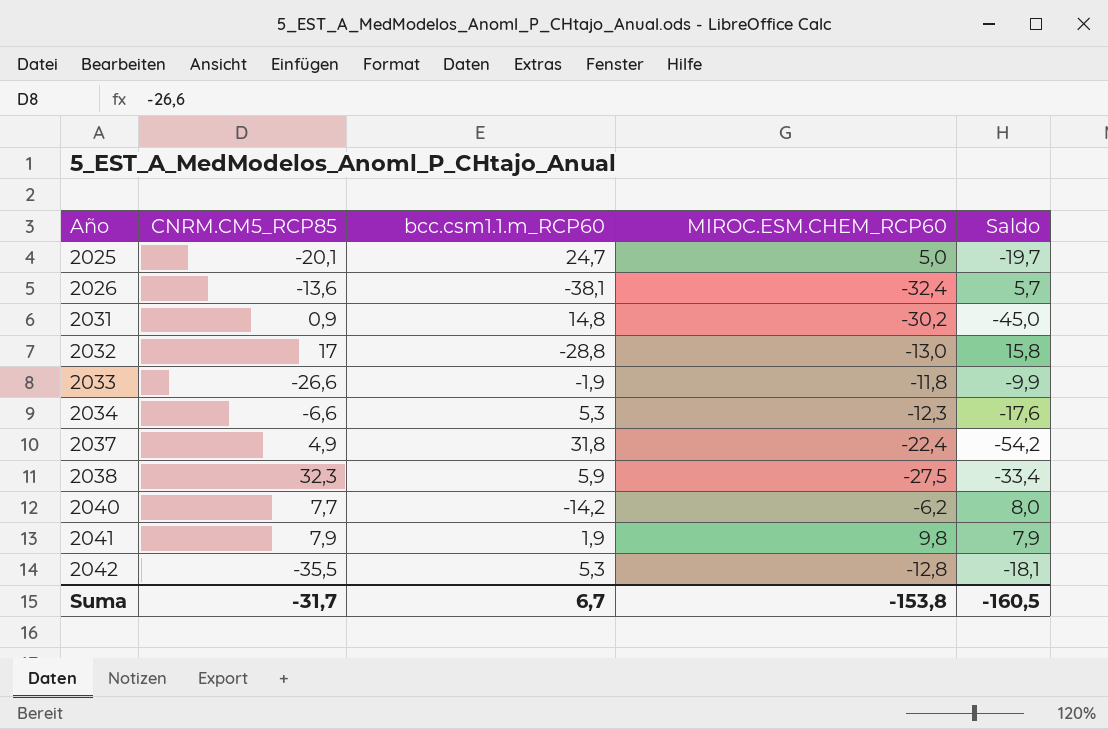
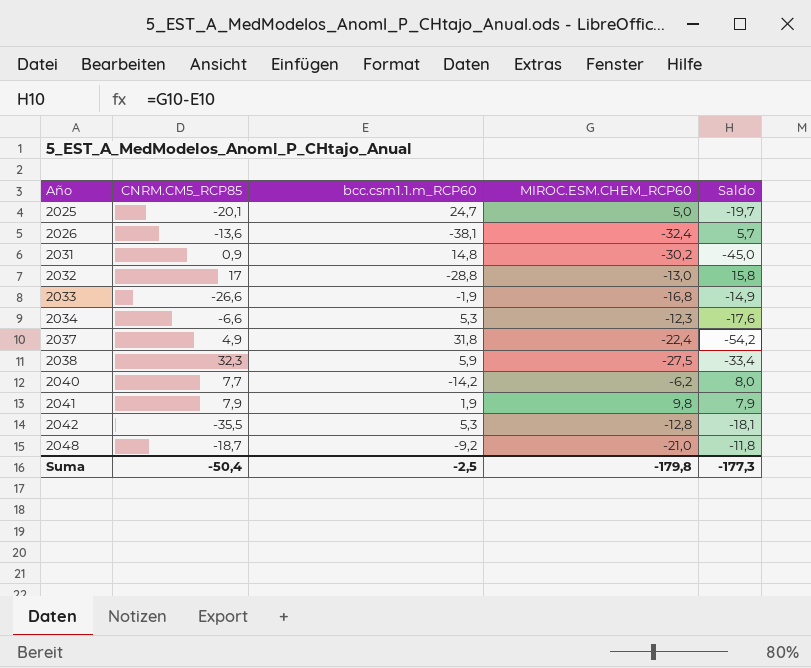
2033 | MIROC.ESM.CHEM_RCP60: -11,8 -> -16,8
2033 | Saldo: -9,9 -> -14,9
row 2048: none -> -18,7 | -9,2 | -21,0 | -11,8
Suma | CNRM.CM5_RCP85: -31,7 -> -50,4
Suma | bcc.csm1.1.m_RCP60: 6,7 -> -2,5
Suma | MIROC.ESM.CHEM_RCP60: -153,8 -> -179,8
Suma | Saldo: -160,5 -> -177,3

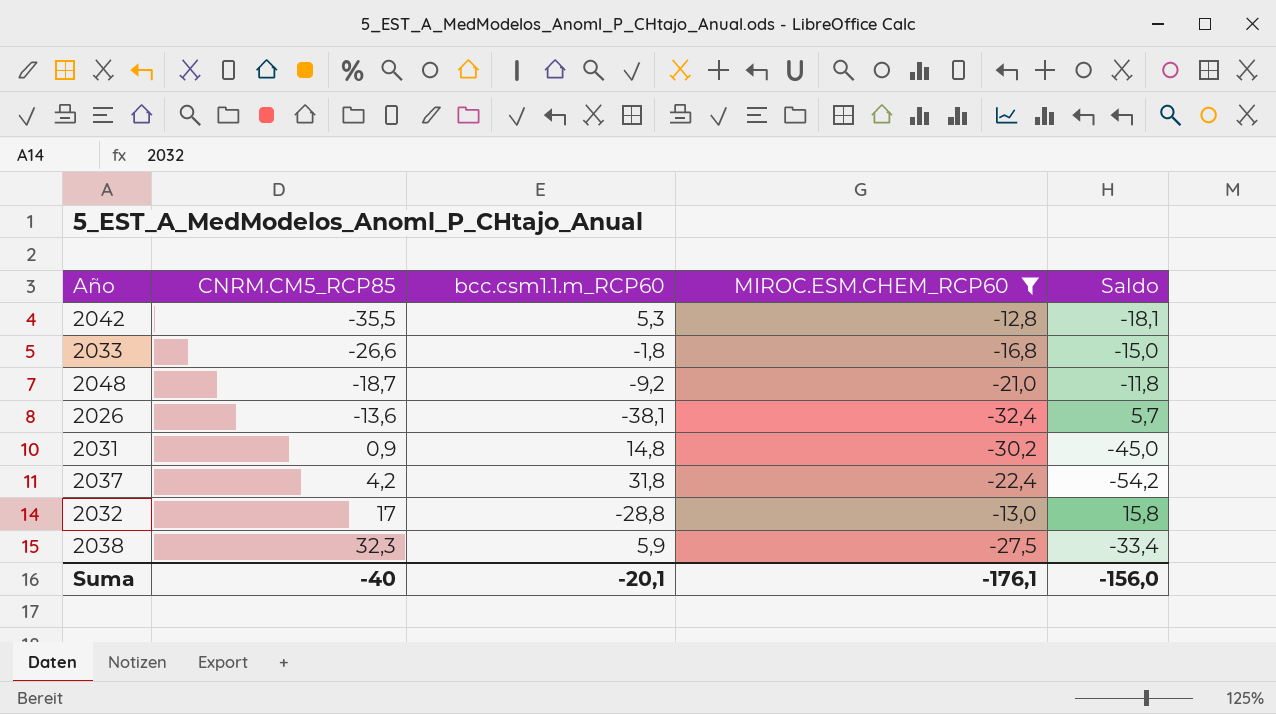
filter: none -> MIROC.ESM.CHEM_RCP60 <= -12,8
row order: Año ascending -> CNRM.CM5_RCP85 ascending
2033 | bcc.csm1.1.m_RCP60: -1,9 -> -1,8
2033 | Saldo: -14,9 -> -15,0
2037 | CNRM.CM5_RCP85: 4,9 -> 4,2
Suma | CNRM.CM5_RCP85: -50,4 -> -40
Suma | bcc.csm1.1.m_RCP60: -2,5 -> -20,1
Suma | MIROC.ESM.CHEM_RCP60: -179,8 -> -176,1
Suma | Saldo: -177,3 -> -156,0

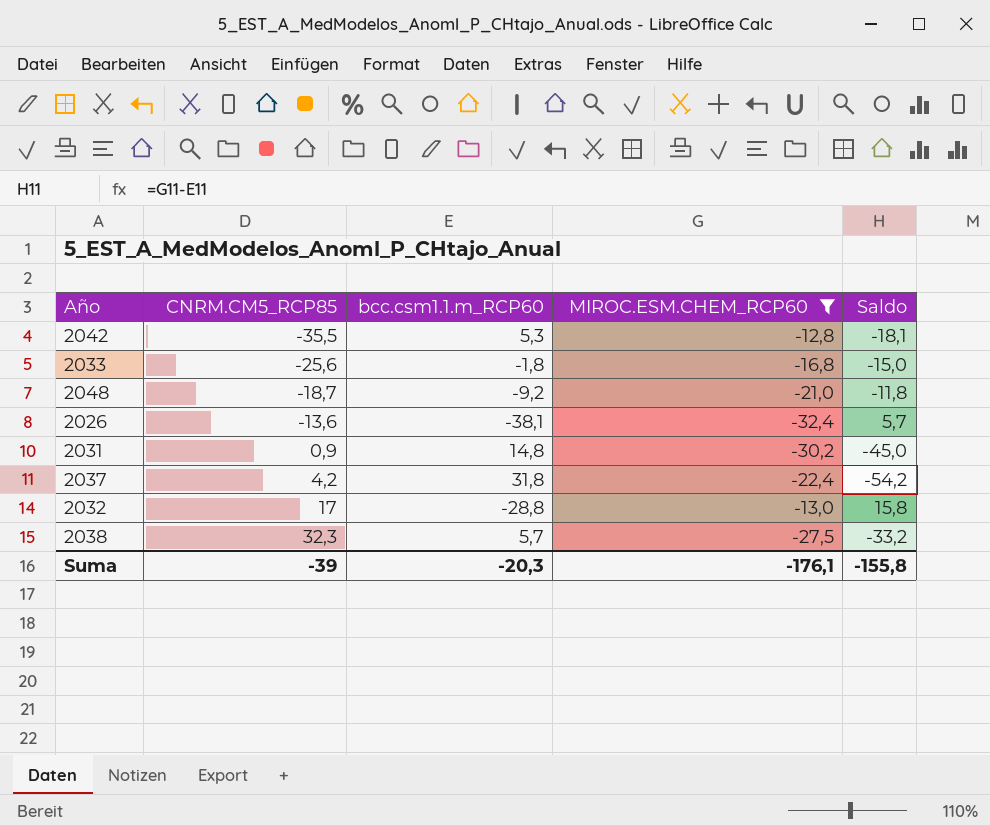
2033 | CNRM.CM5_RCP85: -26,6 -> -25,6
2038 | bcc.csm1.1.m_RCP60: 5,9 -> 5,7
2038 | Saldo: -33,4 -> -33,2
Suma | CNRM.CM5_RCP85: -40 -> -39
Suma | bcc.csm1.1.m_RCP60: -20,1 -> -20,3
Suma | Saldo: -156,0 -> -155,8

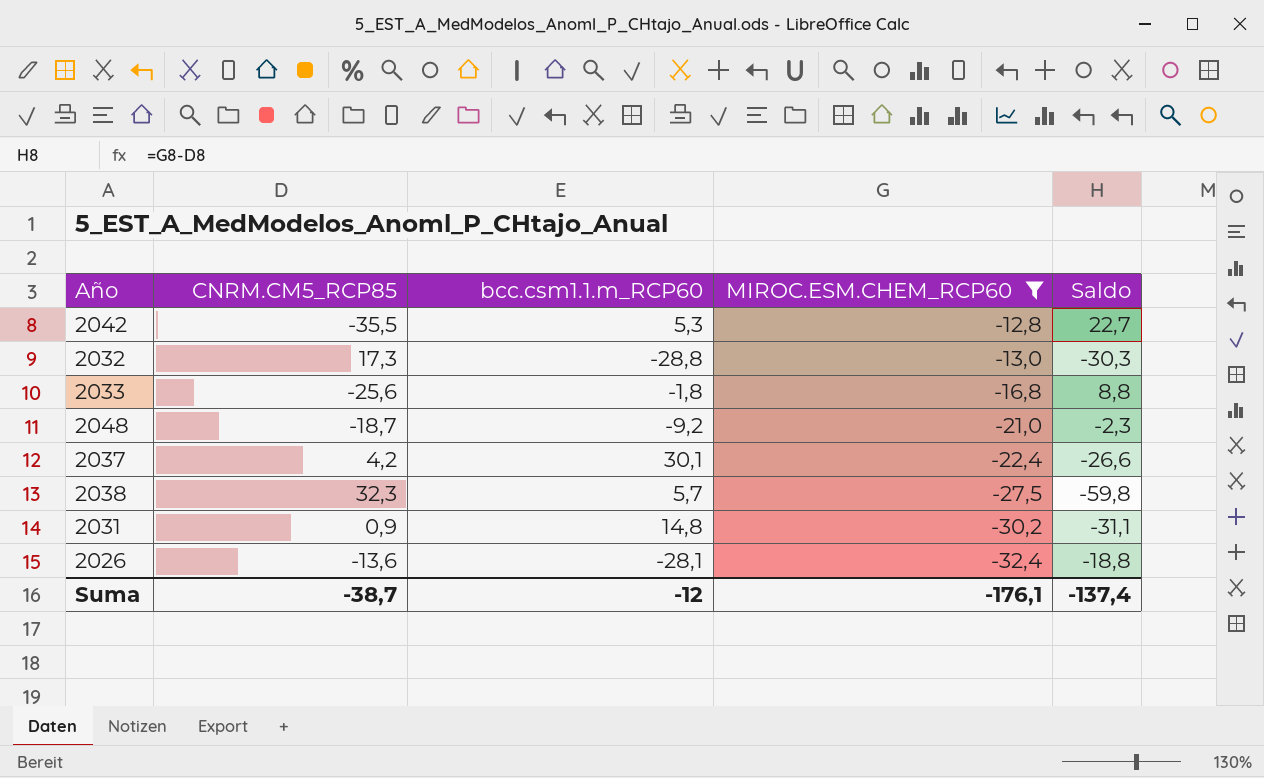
row order: CNRM.CM5_RCP85 ascending -> MIROC.ESM.CHEM_RCP60 descending
column Saldo | formula: [MIROC.ESM.CHEM_RCP60] - [bcc.csm1.1.m_RCP60] -> [MIROC.ESM.CHEM_RCP60] - [CNRM.CM5_RCP85]
2032 | CNRM.CM5_RCP85: 17 -> 17,3
2037 | bcc.csm1.1.m_RCP60: 31,8 -> 30,1
2026 | bcc.csm1.1.m_RCP60: -38,1 -> -28,1
Suma | CNRM.CM5_RCP85: -39 -> -38,7
Suma | bcc.csm1.1.m_RCP60: -20,3 -> -12
Suma | Saldo: -155,8 -> -137,4

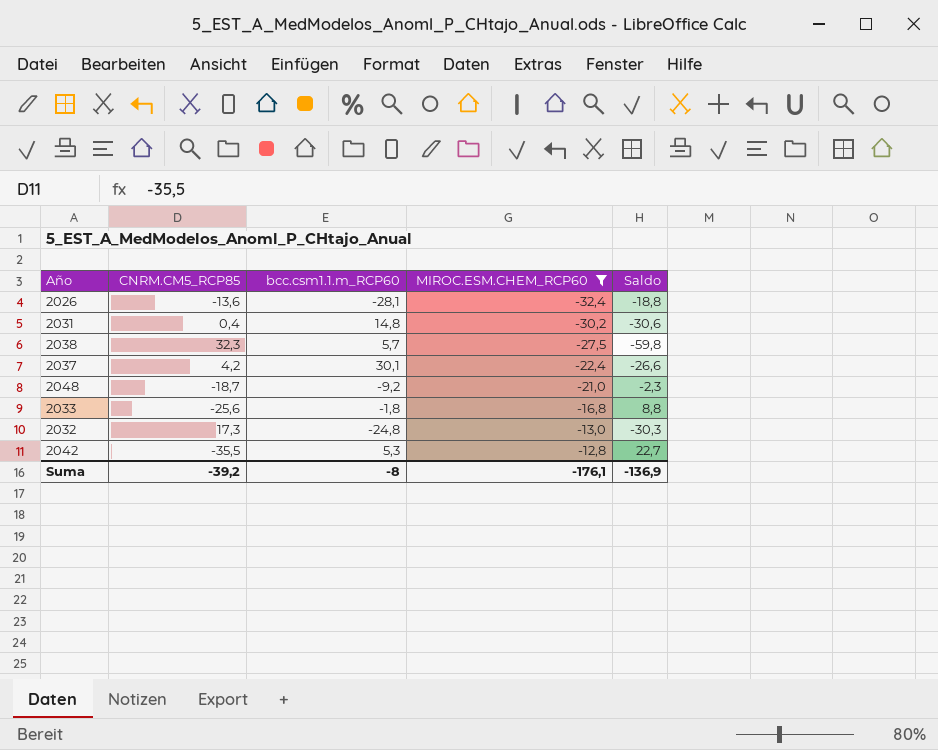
row order: MIROC.ESM.CHEM_RCP60 descending -> MIROC.ESM.CHEM_RCP60 ascending
2031 | CNRM.CM5_RCP85: 0,9 -> 0,4
2031 | Saldo: -31,1 -> -30,6
2032 | bcc.csm1.1.m_RCP60: -28,8 -> -24,8
Suma | CNRM.CM5_RCP85: -38,7 -> -39,2
Suma | bcc.csm1.1.m_RCP60: -12 -> -8
Suma | Saldo: -137,4 -> -136,9

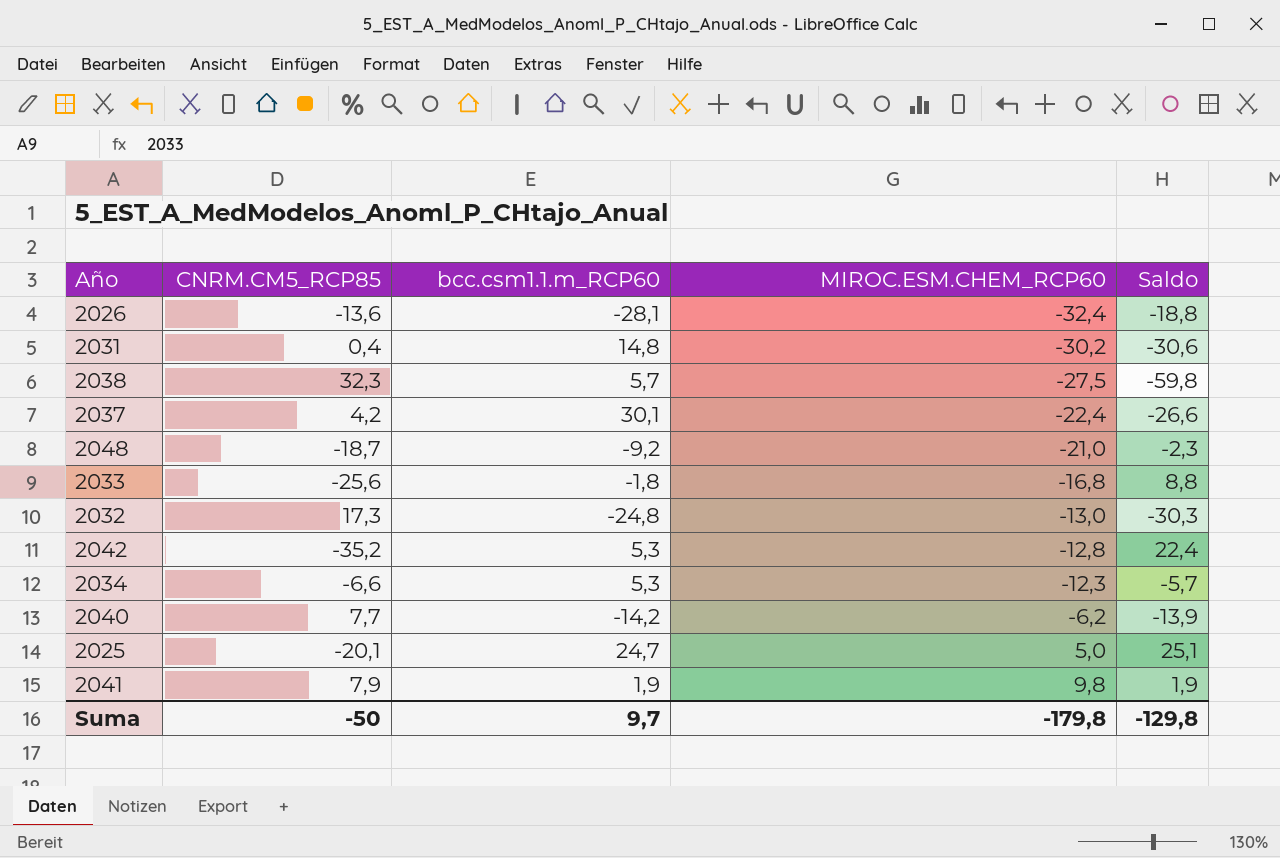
filter: MIROC.ESM.CHEM_RCP60 <= -12,8 -> none
2042 | CNRM.CM5_RCP85: -35,5 -> -35,2
2042 | Saldo: 22,7 -> 22,4
Suma | CNRM.CM5_RCP85: -39,2 -> -50
Suma | bcc.csm1.1.m_RCP60: -8 -> 9,7
Suma | MIROC.ESM.CHEM_RCP60: -176,1 -> -179,8
Suma | Saldo: -136,9 -> -129,8

